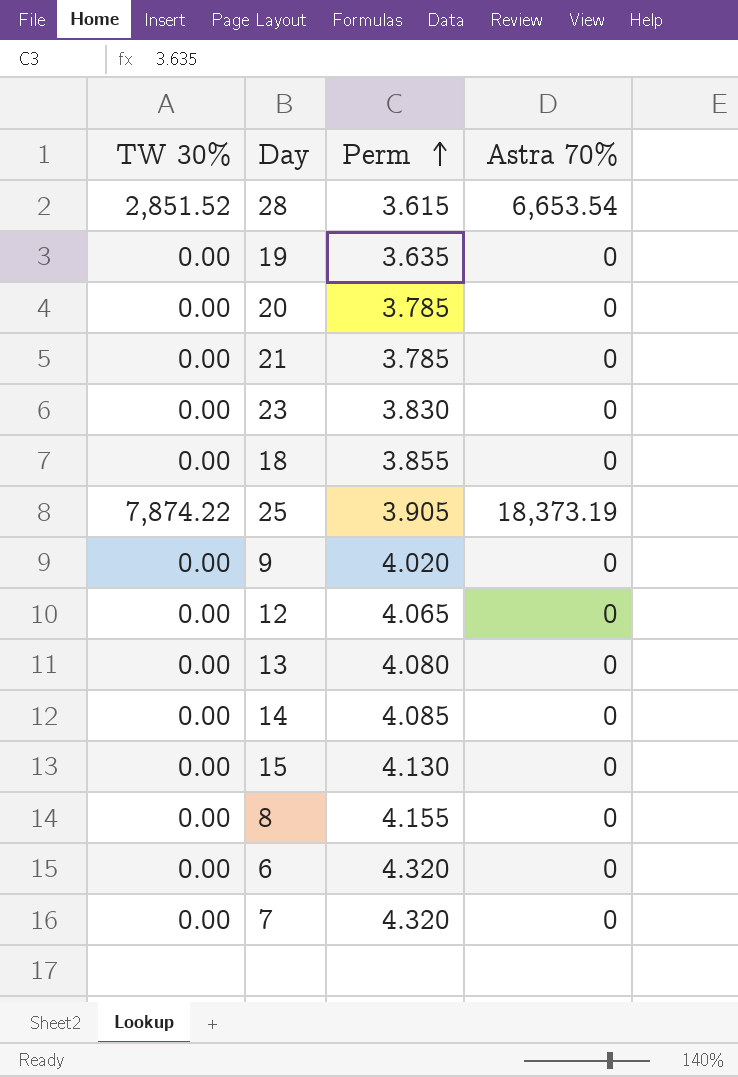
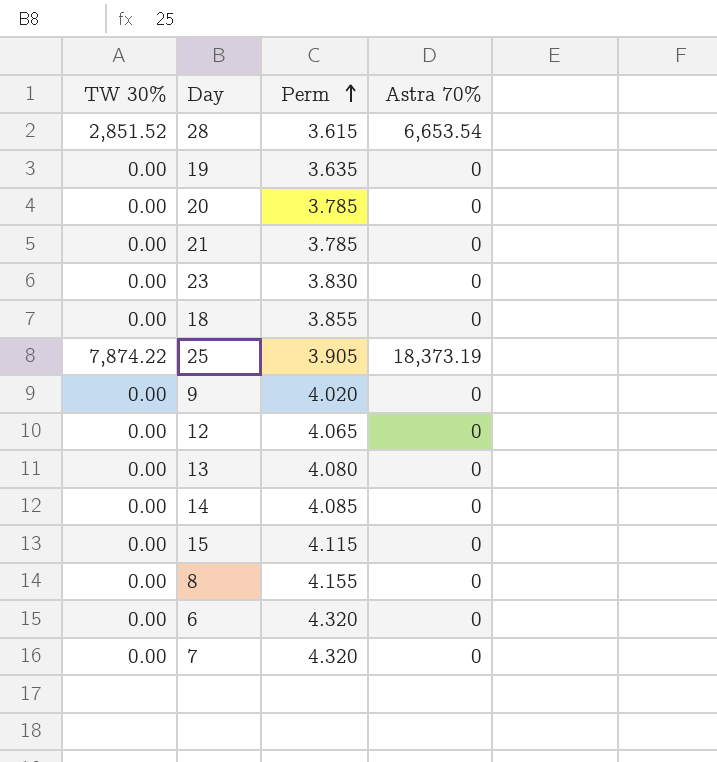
15 | Perm: 4.130 -> 4.115

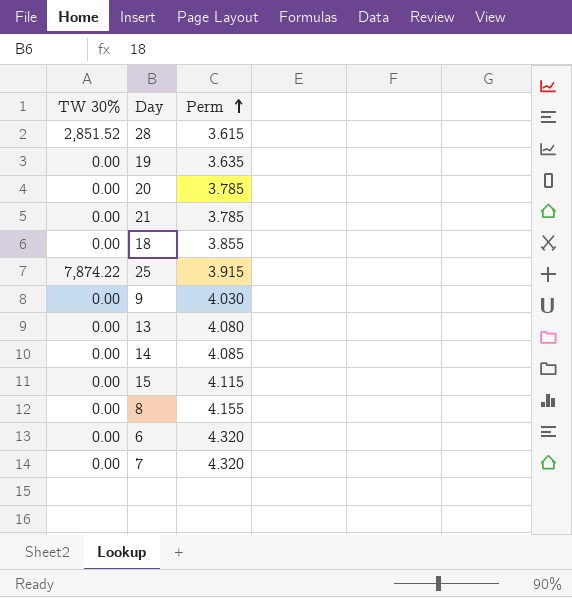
column Astra 70% | position: 4 -> none
row 23: 0.00 | 3.830 | 0 -> none
row 12: 0.00 | 4.065 | 0 -> none
25 | Perm: 3.905 -> 3.915
9 | Perm: 4.020 -> 4.030

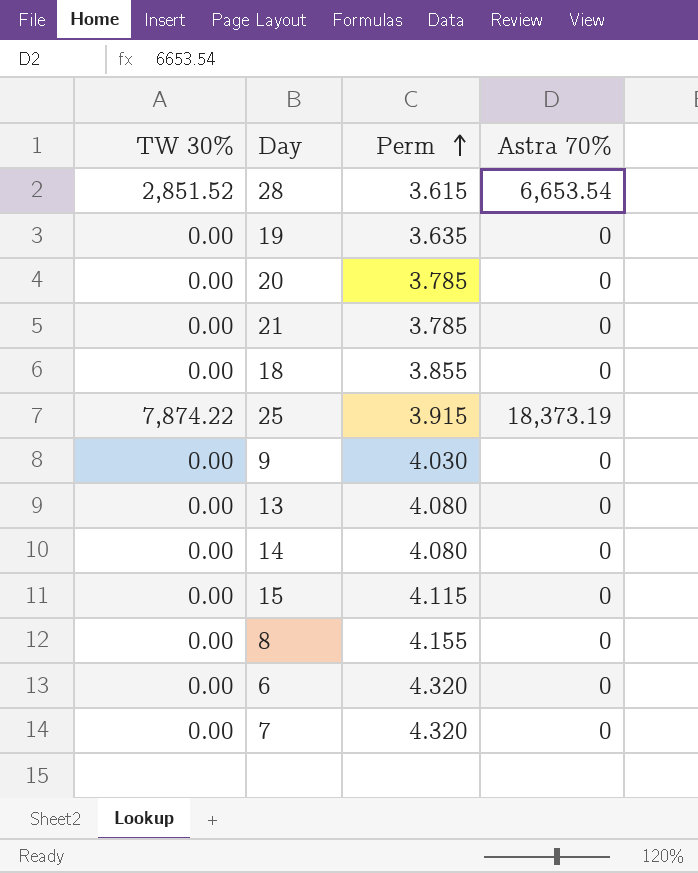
column Astra 70% | position: none -> 4
14 | Perm: 4.085 -> 4.080

